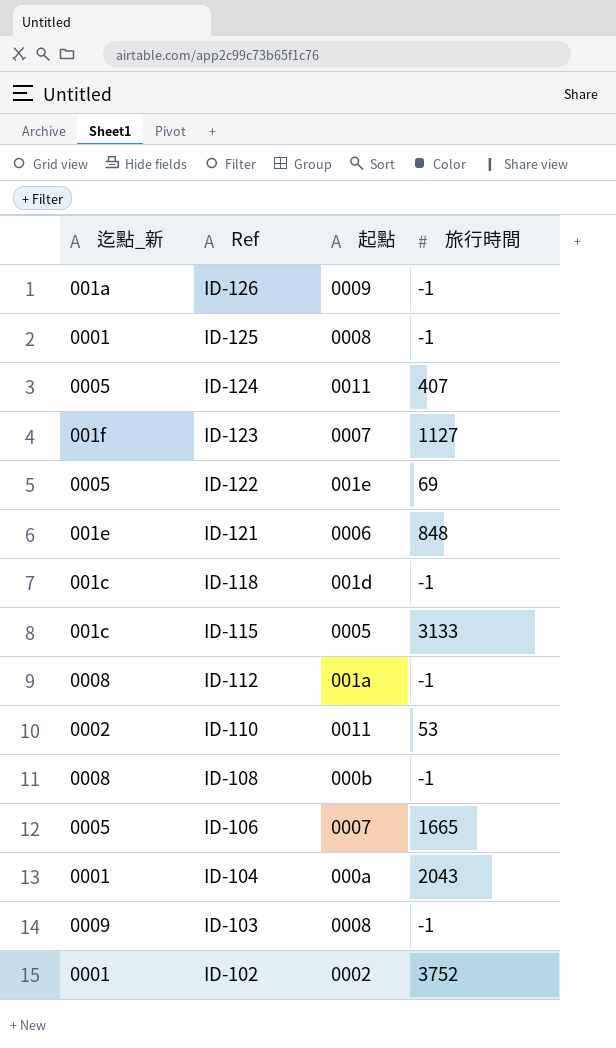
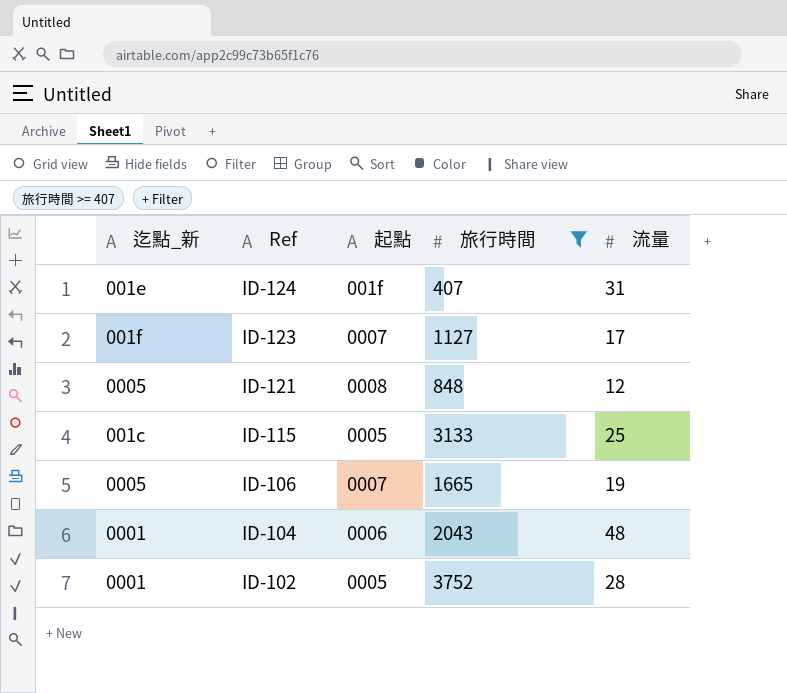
filter: none -> 旅行時間 >= 407
column 流量 | position: none -> 5
ID-124 | 迄點_新: 0005 -> 001e
ID-124 | 起點: 0011 -> 001f
ID-121 | 迄點_新: 001e -> 0005
ID-121 | 起點: 0006 -> 0008
ID-104 | 起點: 000a -> 0006
ID-102 | 起點: 0002 -> 0005

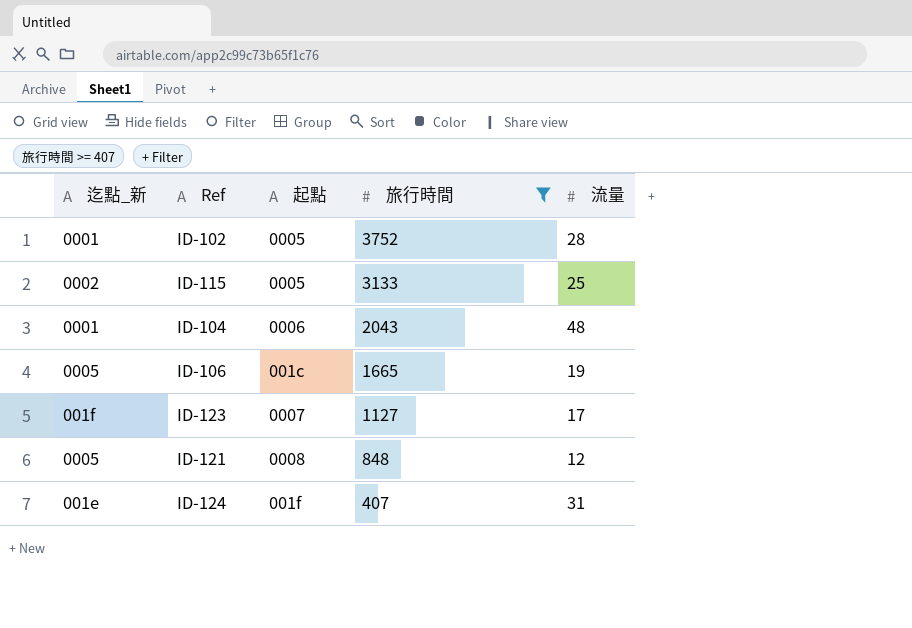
row order: Ref descending -> 旅行時間 descending
ID-115 | 迄點_新: 001c -> 0002
ID-106 | 起點: 0007 -> 001c

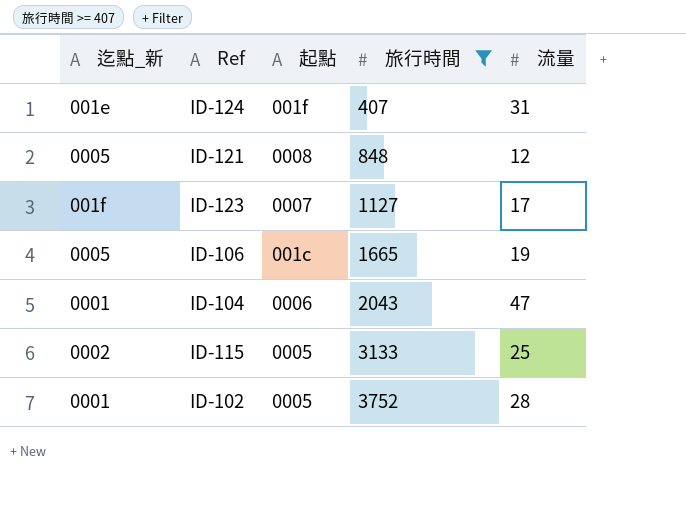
row order: 旅行時間 descending -> 旅行時間 ascending
ID-104 | 流量: 48 -> 47

